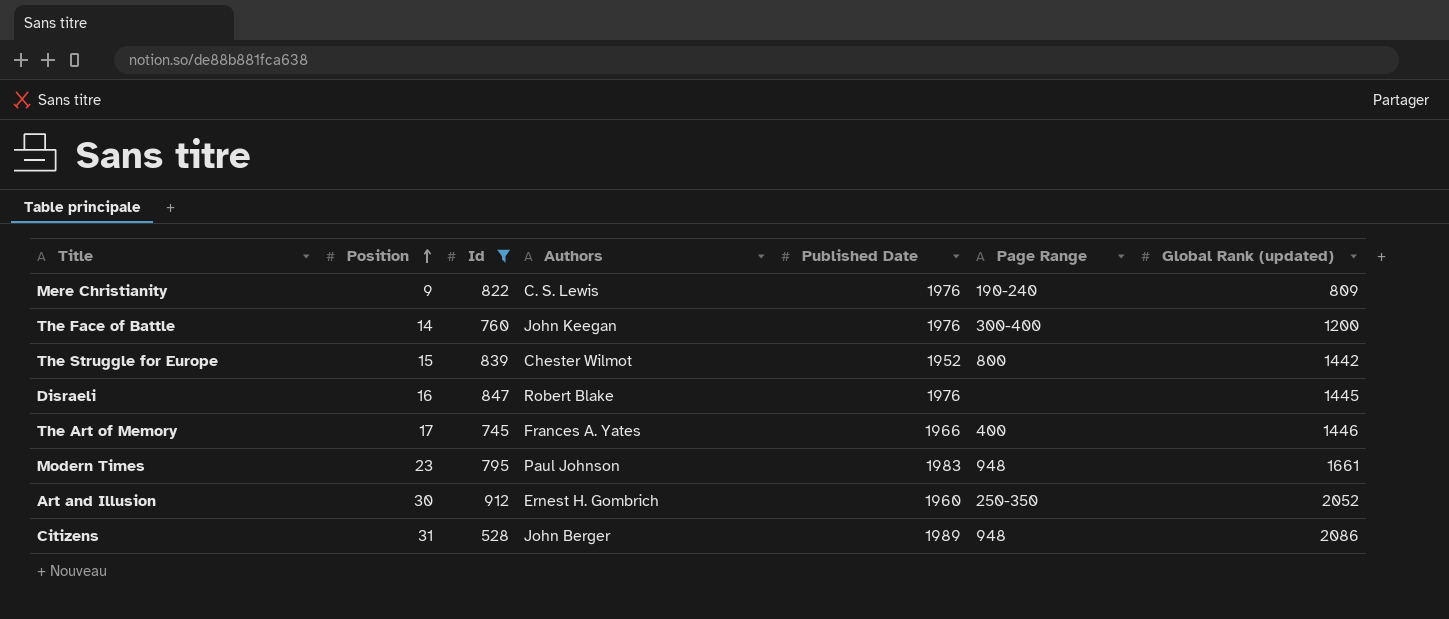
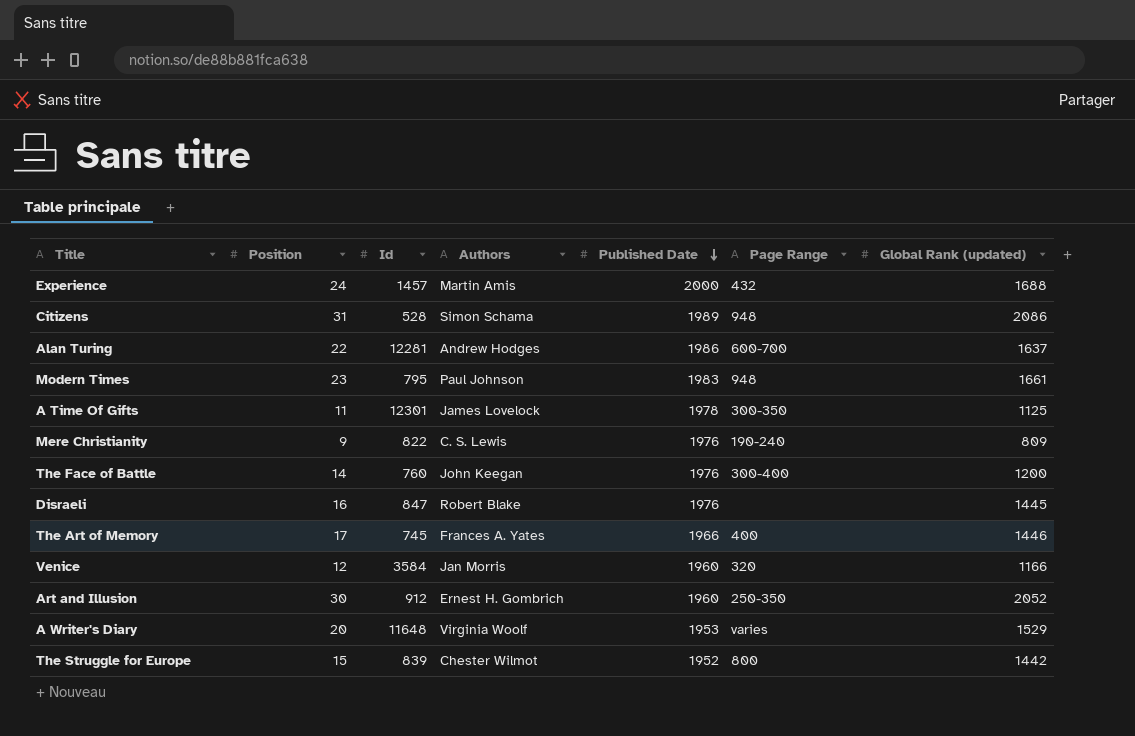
filter: Id <= 912 -> none
row order: Position ascending -> Published Date descending
Citizens | Authors: John Berger -> Simon Schama

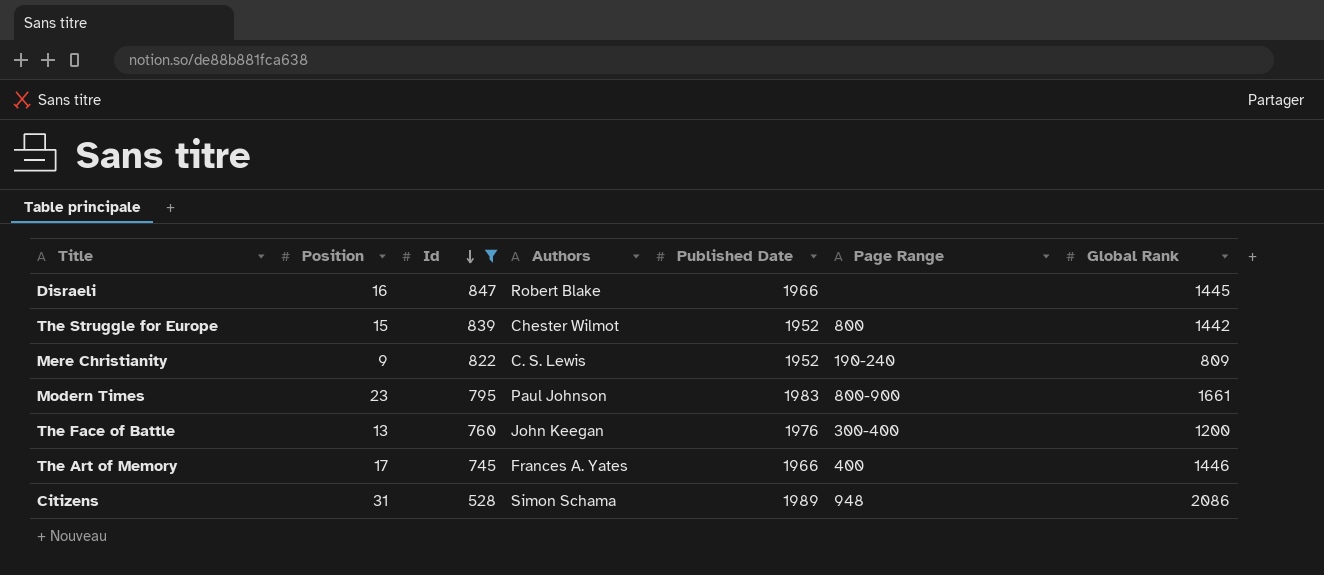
filter: none -> Id <= 847
row order: Published Date descending -> Id descending
column name: Global Rank (updated) -> Global Rank
Disraeli | Published Date: 1976 -> 1966
Mere Christianity | Published Date: 1976 -> 1952
Modern Times | Page Range: 948 -> 800-900
The Face of Battle | Position: 14 -> 13

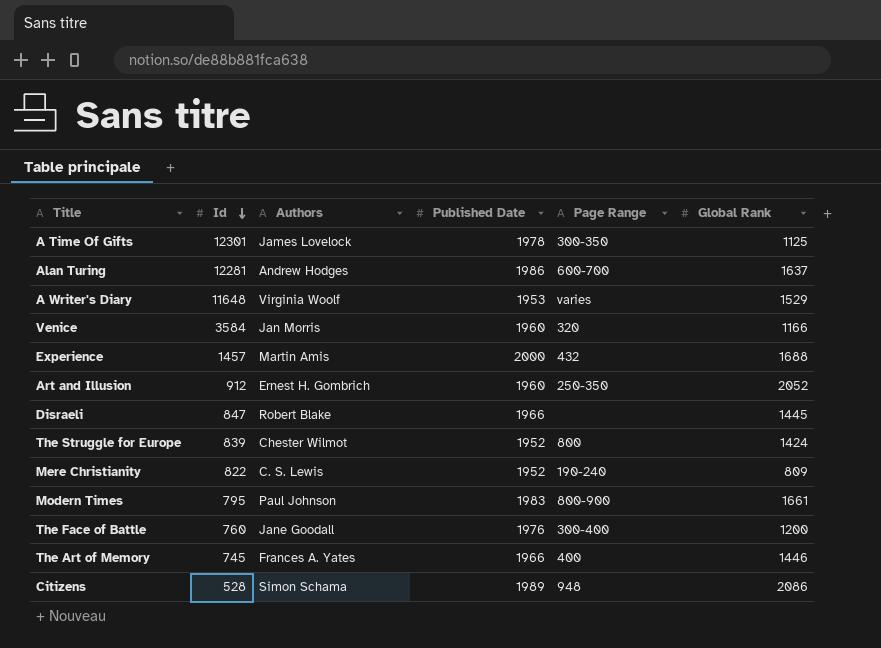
filter: Id <= 847 -> none
column Position | position: 2 -> none
The Struggle for Europe | Global Rank: 1442 -> 1424
The Face of Battle | Authors: John Keegan -> Jane Goodall

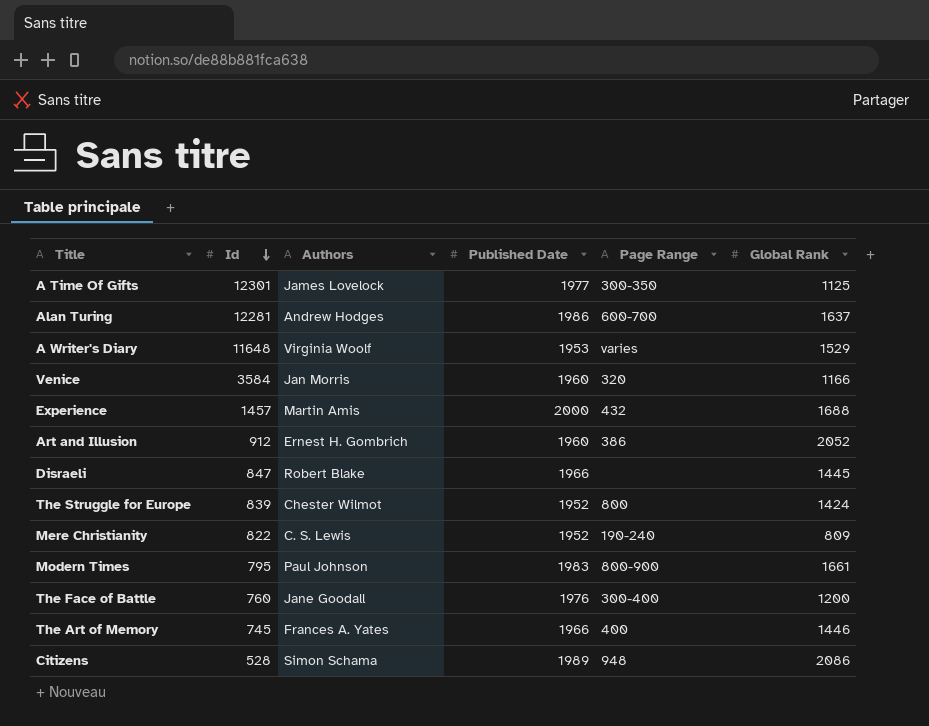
A Time Of Gifts | Published Date: 1978 -> 1977
Art and Illusion | Page Range: 250-350 -> 386

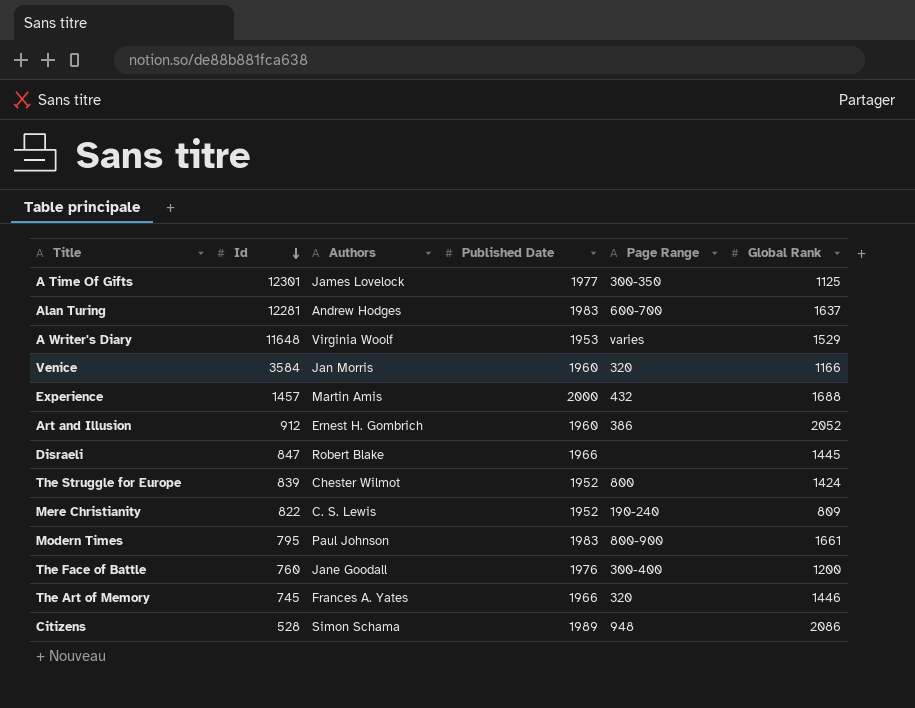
Alan Turing | Published Date: 1986 -> 1983
The Art of Memory | Page Range: 400 -> 320

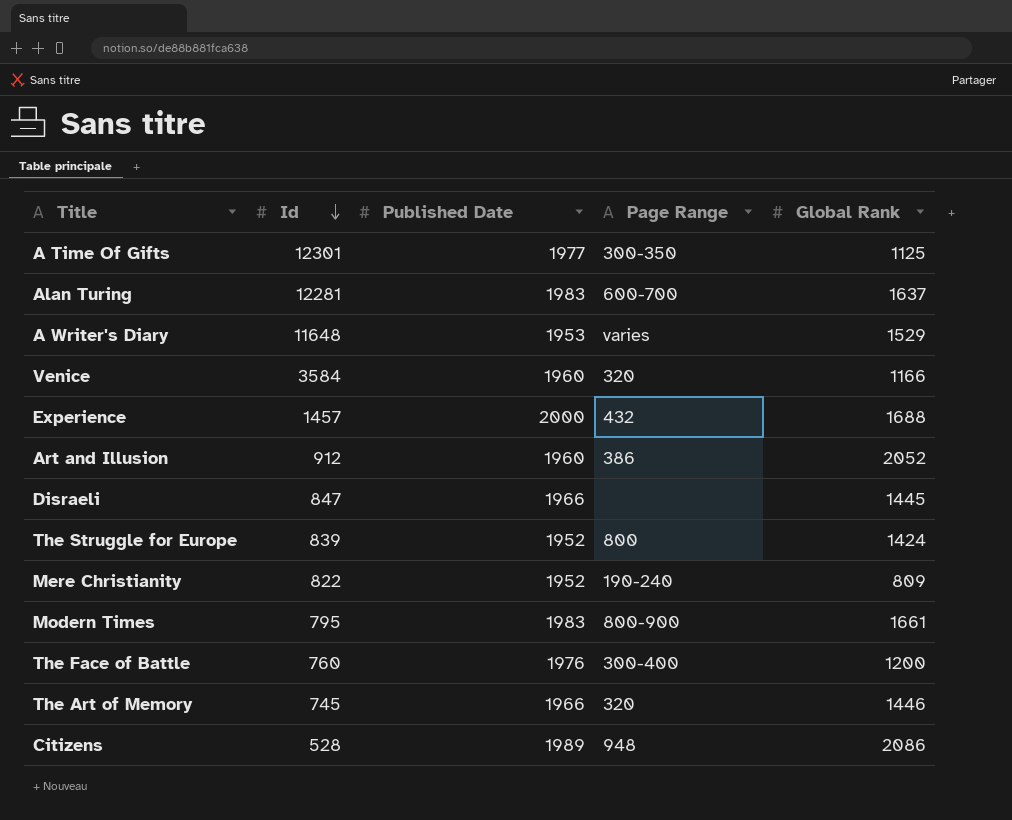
column Authors | position: 3 -> none

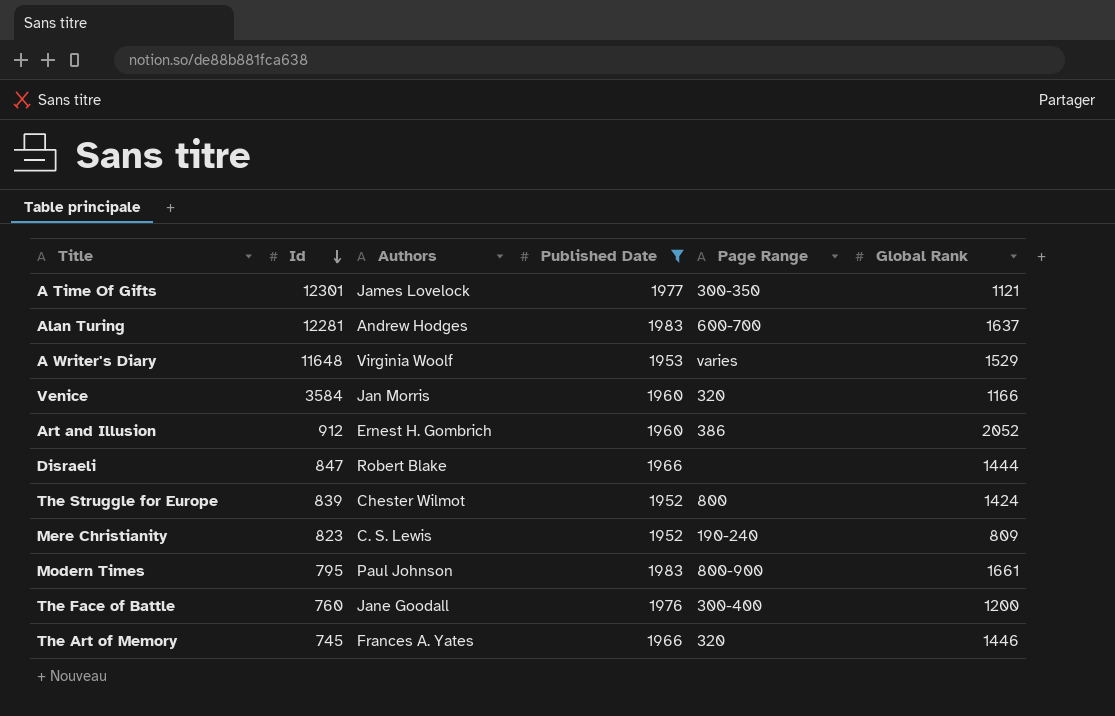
filter: none -> Published Date <= 1983
column Authors | position: none -> 3
A Time Of Gifts | Global Rank: 1125 -> 1121
Disraeli | Global Rank: 1445 -> 1444
Mere Christianity | Id: 822 -> 823

